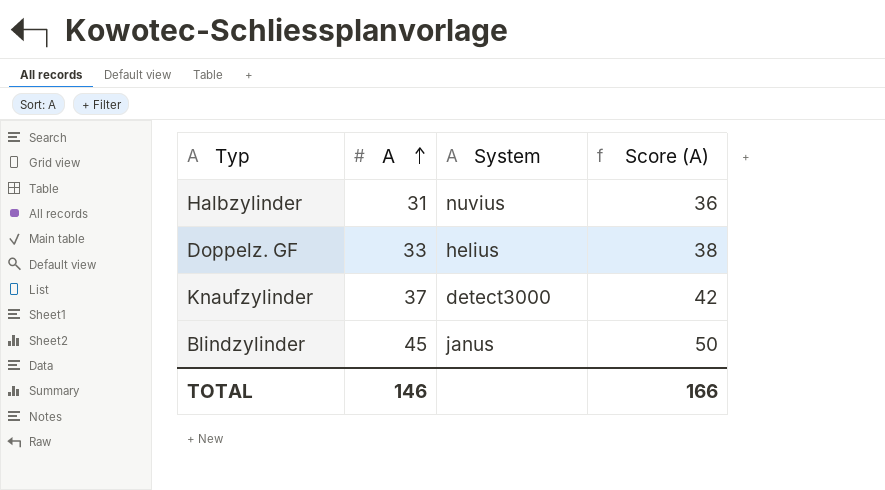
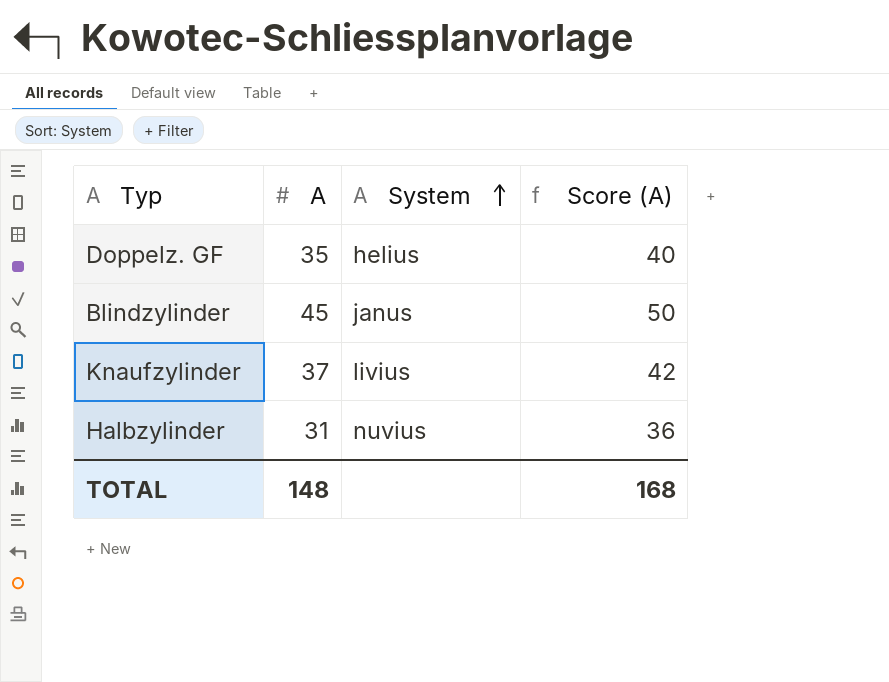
row order: A ascending -> System ascending
Doppelz. GF | A: 33 -> 35
Doppelz. GF | Score (A): 38 -> 40
Knaufzylinder | System: detect3000 -> livius
TOTAL | A: 146 -> 148
TOTAL | Score (A): 166 -> 168

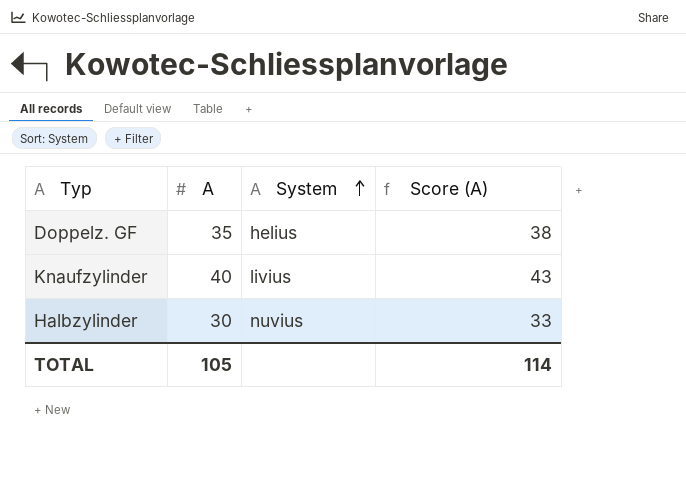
column Score (A) | formula: [A] + 5 -> [A] + 3
row Blindzylinder: 45 | janus | 50 -> none
Knaufzylinder | A: 37 -> 40
Halbzylinder | A: 31 -> 30
TOTAL | A: 148 -> 105
TOTAL | Score (A): 168 -> 114

